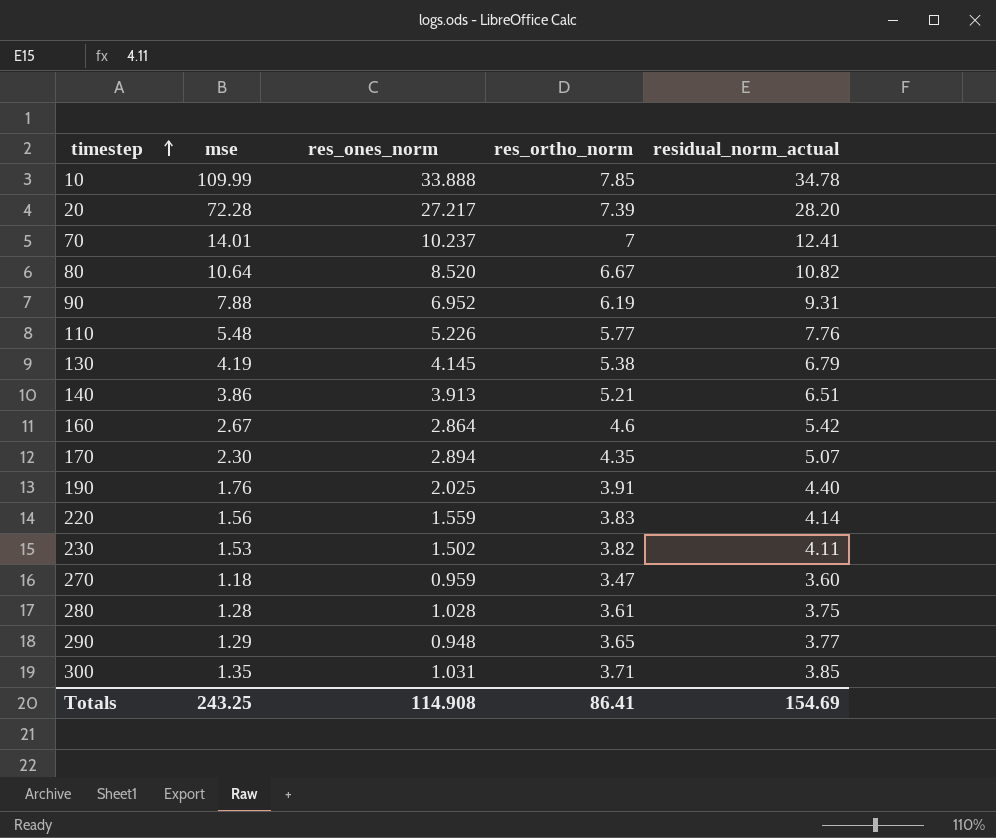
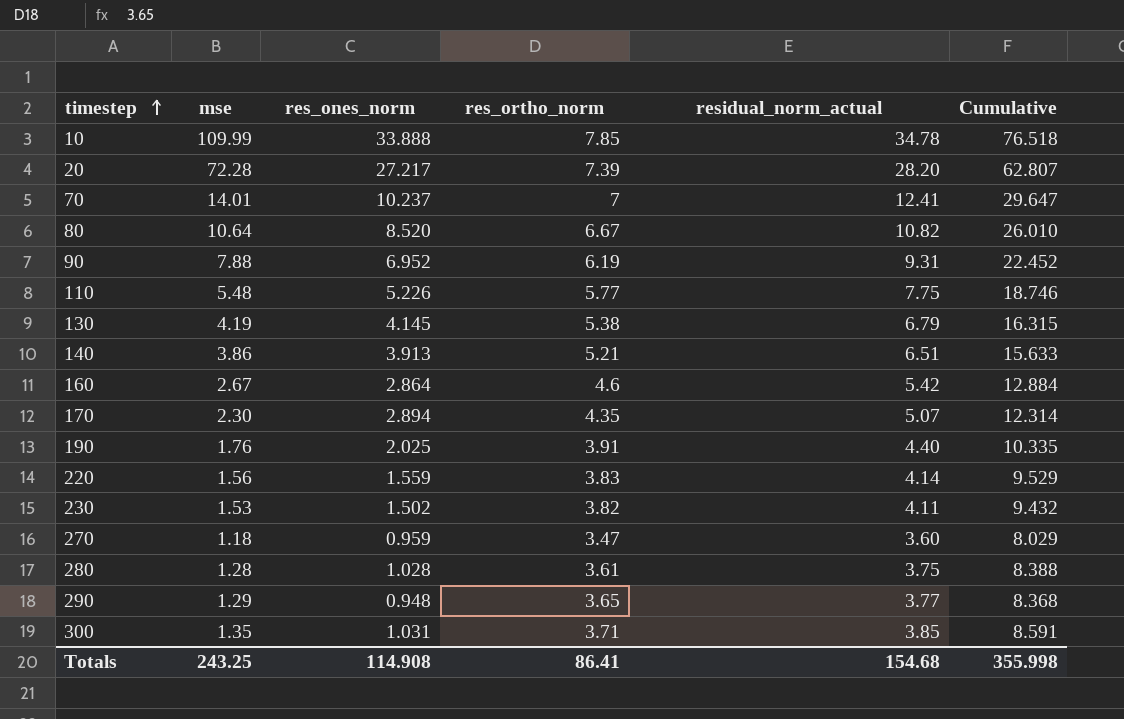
column Cumulative | formula: none -> [res_ones_norm] + [res_ortho_norm] + [residual_norm_actual]
110 | residual_norm_actual: 7.76 -> 7.75
Totals | residual_norm_actual: 154.69 -> 154.68

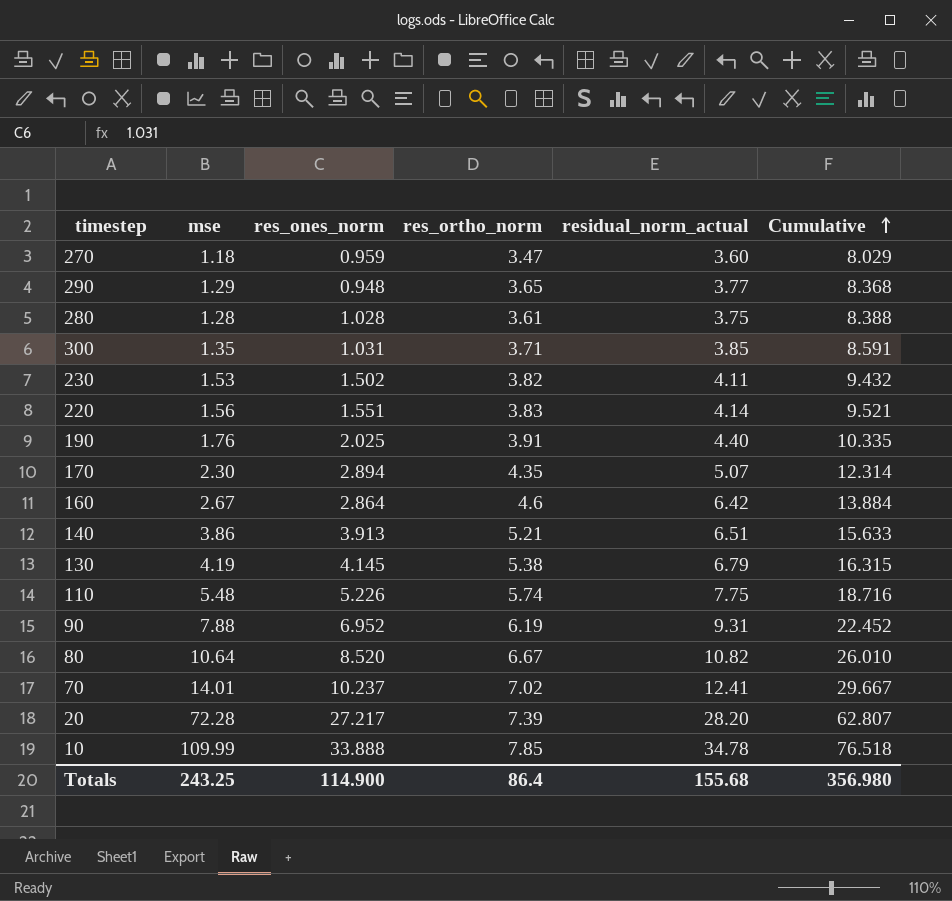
row order: timestep ascending -> Cumulative ascending
220 | res_ones_norm: 1.559 -> 1.551
220 | Cumulative: 9.529 -> 9.521
160 | residual_norm_actual: 5.42 -> 6.42
160 | Cumulative: 12.884 -> 13.884
110 | res_ortho_norm: 5.77 -> 5.74
110 | Cumulative: 18.746 -> 18.716
70 | res_ortho_norm: 7 -> 7.02
70 | Cumulative: 29.647 -> 29.667
Totals | res_ones_norm: 114.908 -> 114.900
Totals | res_ortho_norm: 86.41 -> 86.4
Totals | residual_norm_actual: 154.68 -> 155.68
Totals | Cumulative: 355.998 -> 356.980

